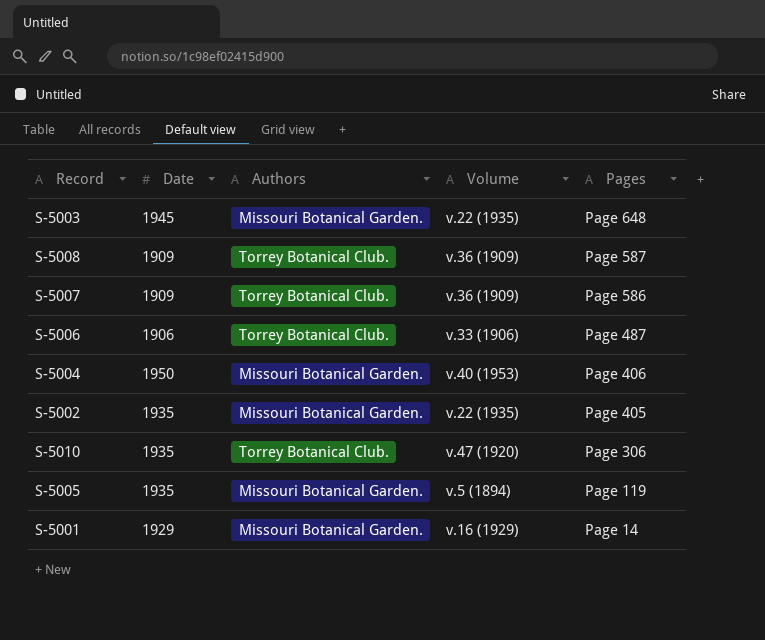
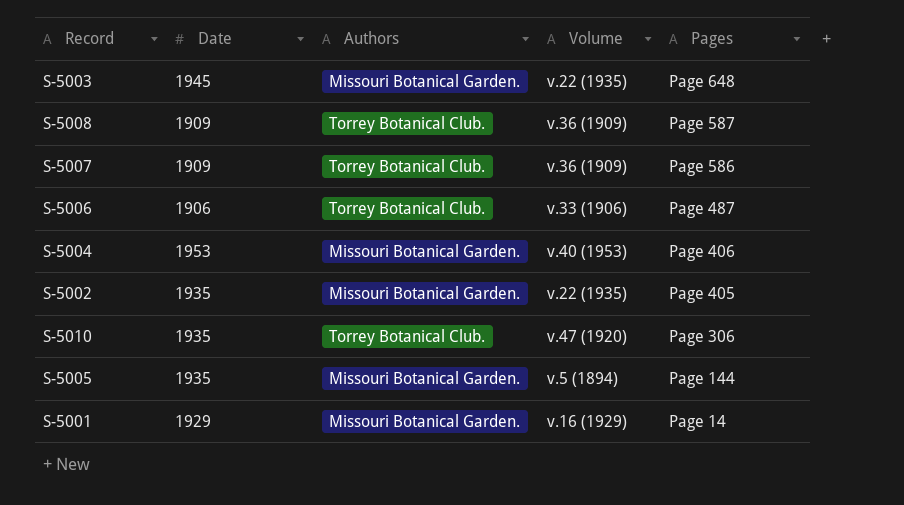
S-5004 | Date: 1950 -> 1953
S-5005 | Pages: Page 119 -> Page 144

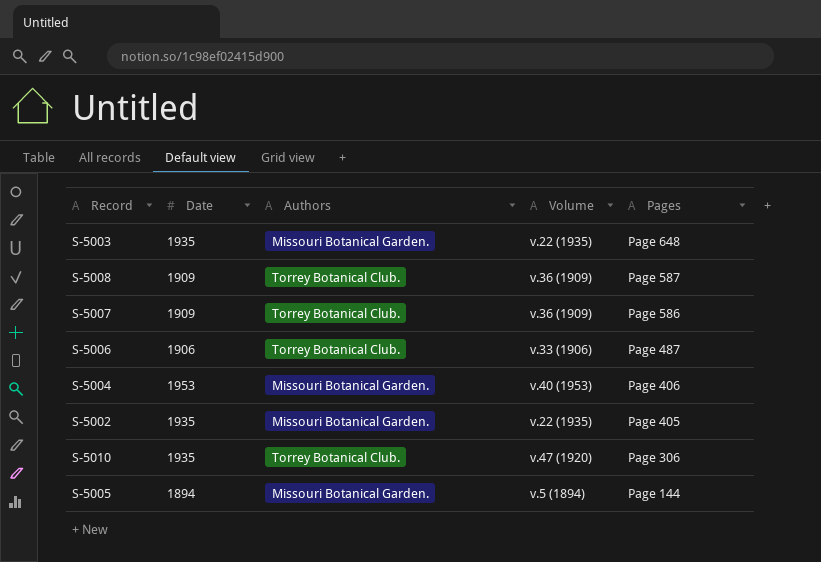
row S-5001: 1929 | Missouri Botanical Garden. | v.16 (1929) | Page 14 -> none
S-5003 | Date: 1945 -> 1935
S-5005 | Date: 1935 -> 1894

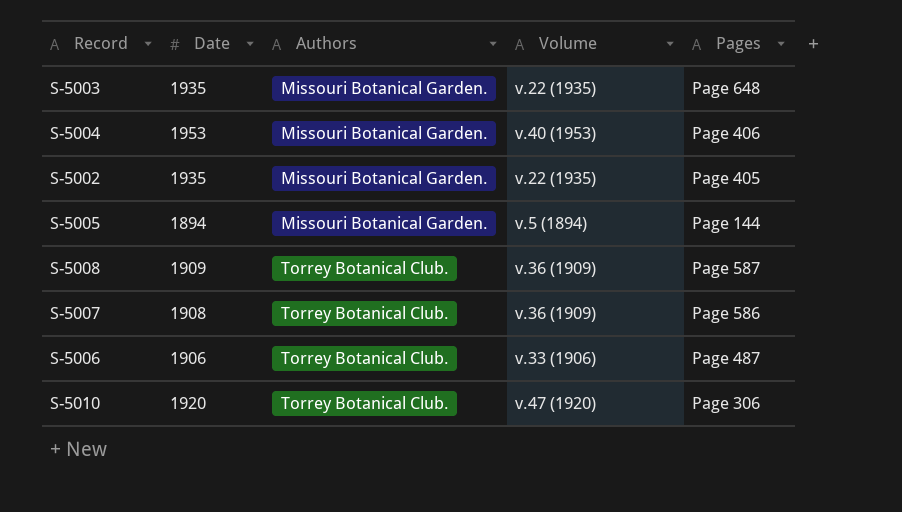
row order: Pages descending -> Authors ascending
S-5007 | Date: 1909 -> 1908
S-5010 | Date: 1935 -> 1920

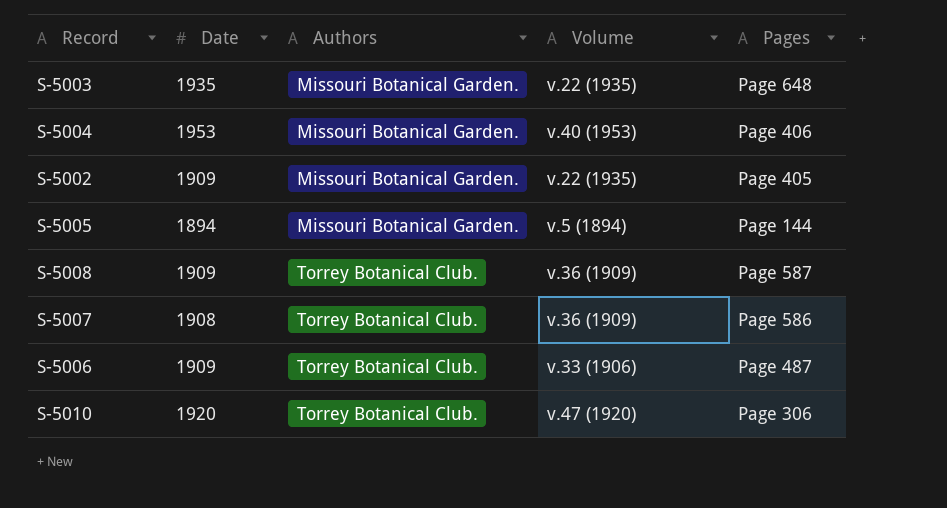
S-5002 | Date: 1935 -> 1909
S-5006 | Date: 1906 -> 1909

